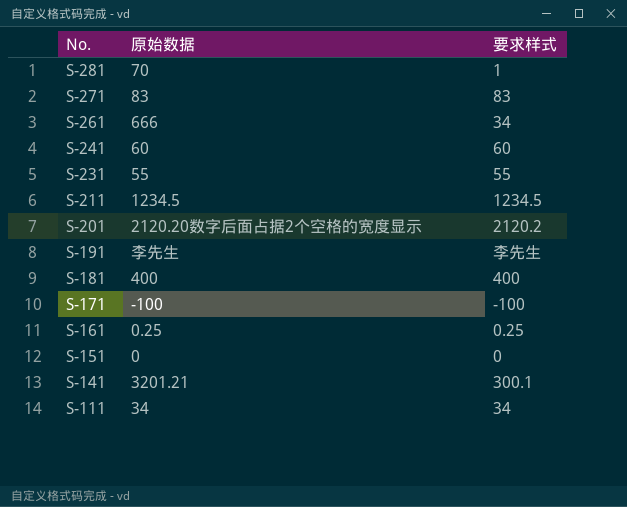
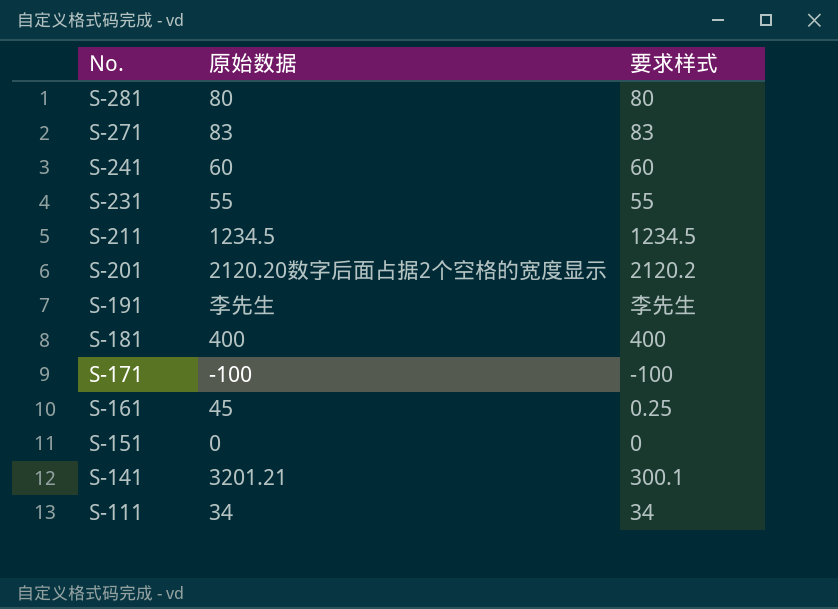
row S-261: 666 | 34 -> none
S-281 | 原始数据: 70 -> 80
S-281 | 要求样式: 1 -> 80
S-161 | 原始数据: 0.25 -> 45

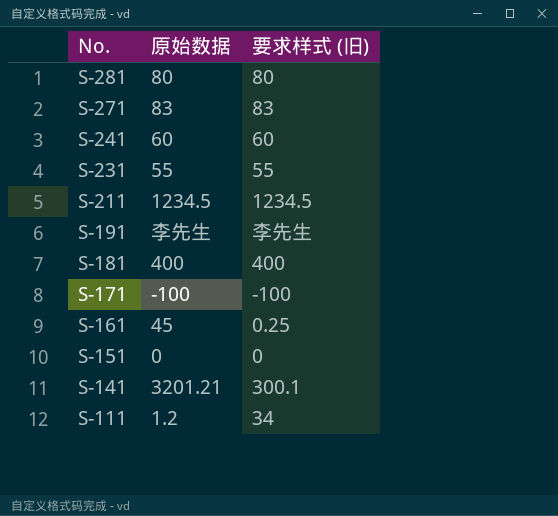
column name: 要求样式 -> 要求样式 (旧)
row S-201: 2120.20数字后面占据2个空格的宽度显示 | 2120.2 -> none
S-111 | 原始数据: 34 -> 1.2

